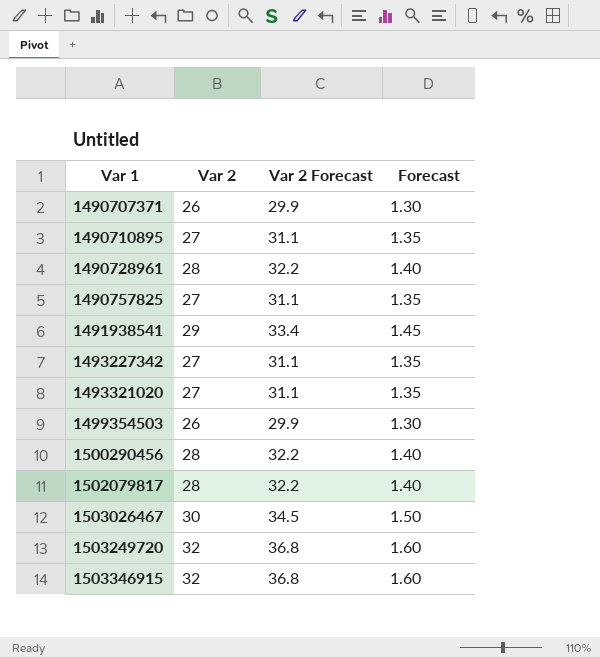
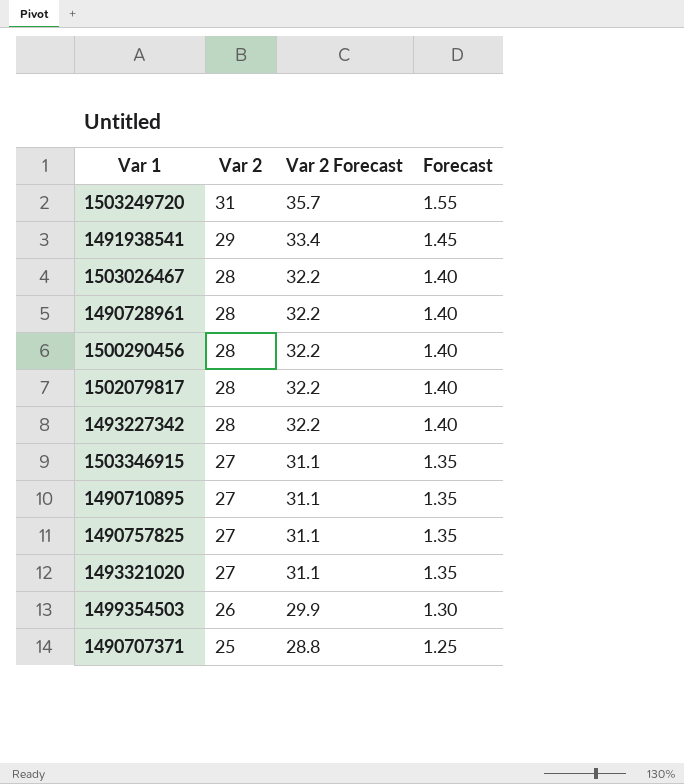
row order: Var 1 ascending -> Var 2 descending
1503249720 | Var 2: 32 -> 31
1503249720 | Var 2 Forecast: 36.8 -> 35.7
1503249720 | Forecast: 1.60 -> 1.55
1503026467 | Var 2: 30 -> 28
1503026467 | Var 2 Forecast: 34.5 -> 32.2
1503026467 | Forecast: 1.50 -> 1.40
1493227342 | Var 2: 27 -> 28
1493227342 | Var 2 Forecast: 31.1 -> 32.2
1493227342 | Forecast: 1.35 -> 1.40
1503346915 | Var 2: 32 -> 27
1503346915 | Var 2 Forecast: 36.8 -> 31.1
1503346915 | Forecast: 1.60 -> 1.35
1490707371 | Var 2: 26 -> 25
1490707371 | Var 2 Forecast: 29.9 -> 28.8
1490707371 | Forecast: 1.30 -> 1.25

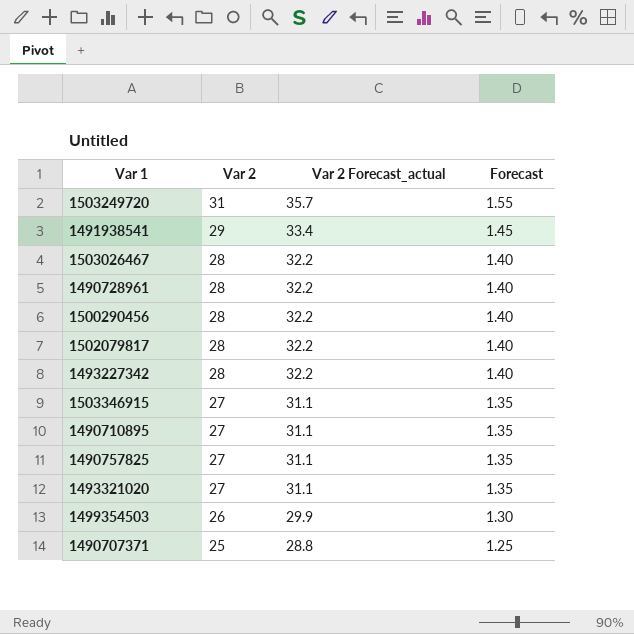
column name: Var 2 Forecast -> Var 2 Forecast_actual

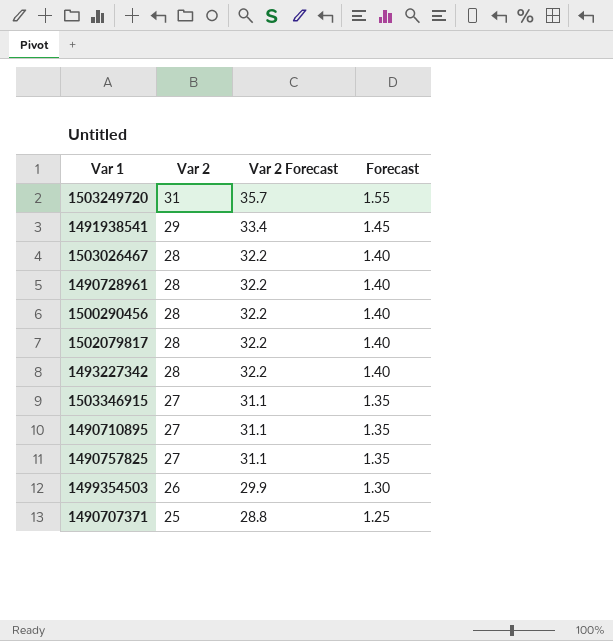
column name: Var 2 Forecast_actual -> Var 2 Forecast
row 1493321020: 27 | 31.1 | 1.35 -> none

